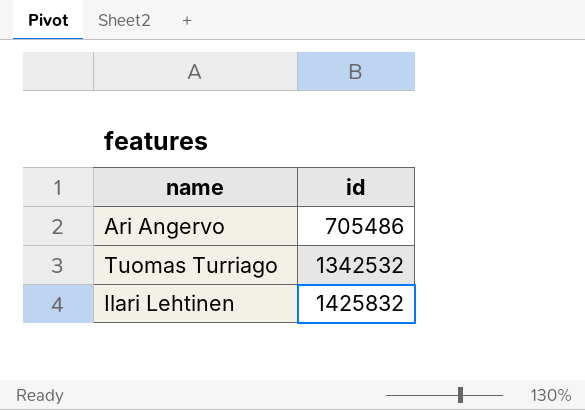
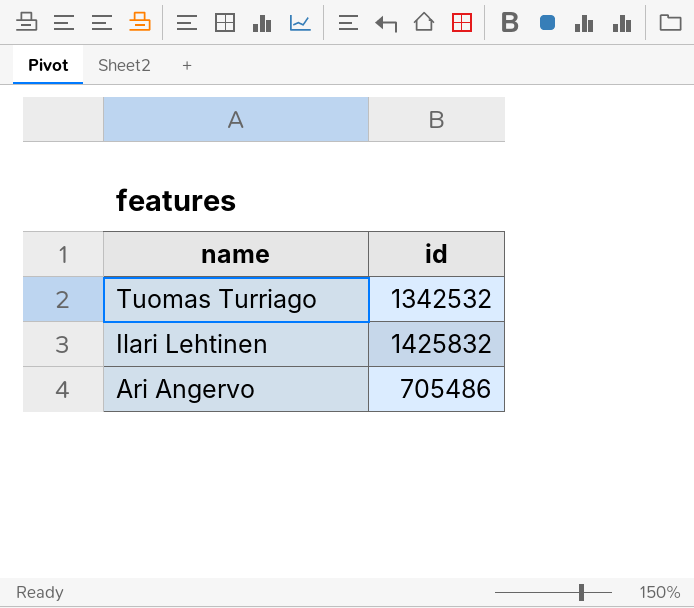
row order: id ascending -> name descending

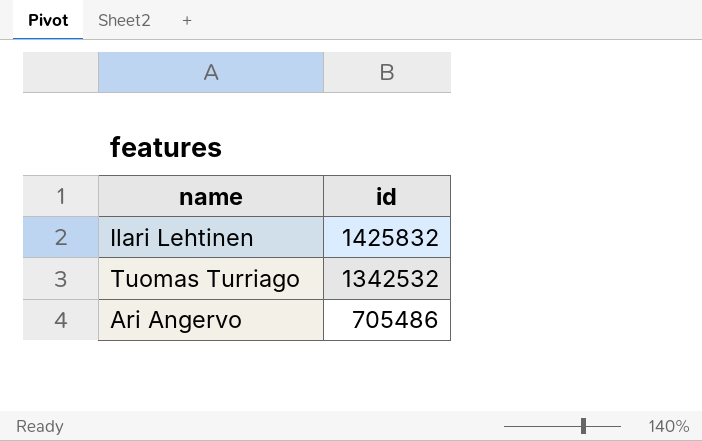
row order: name descending -> id descending

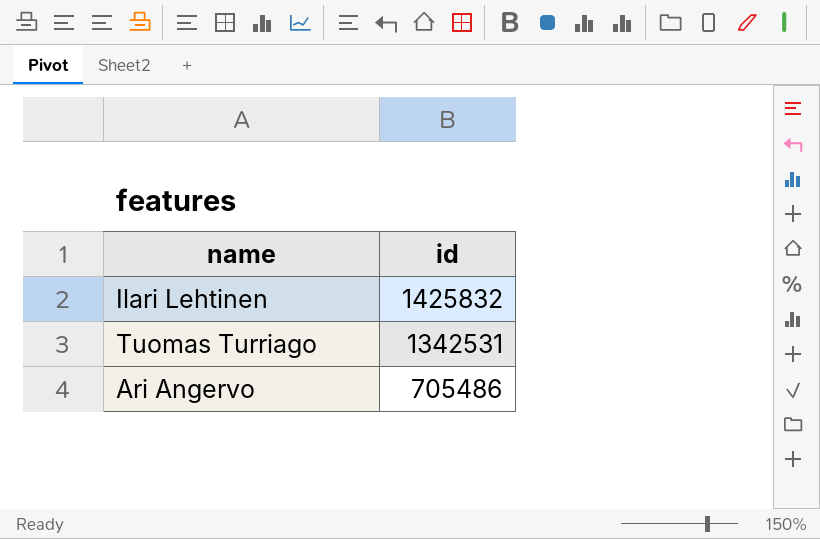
Tuomas Turriago | id: 1342532 -> 1342531

